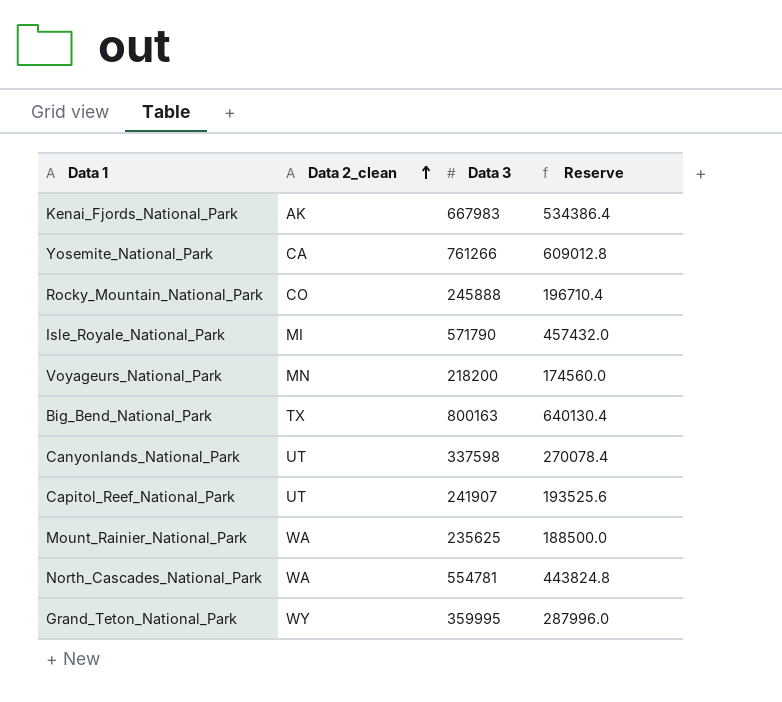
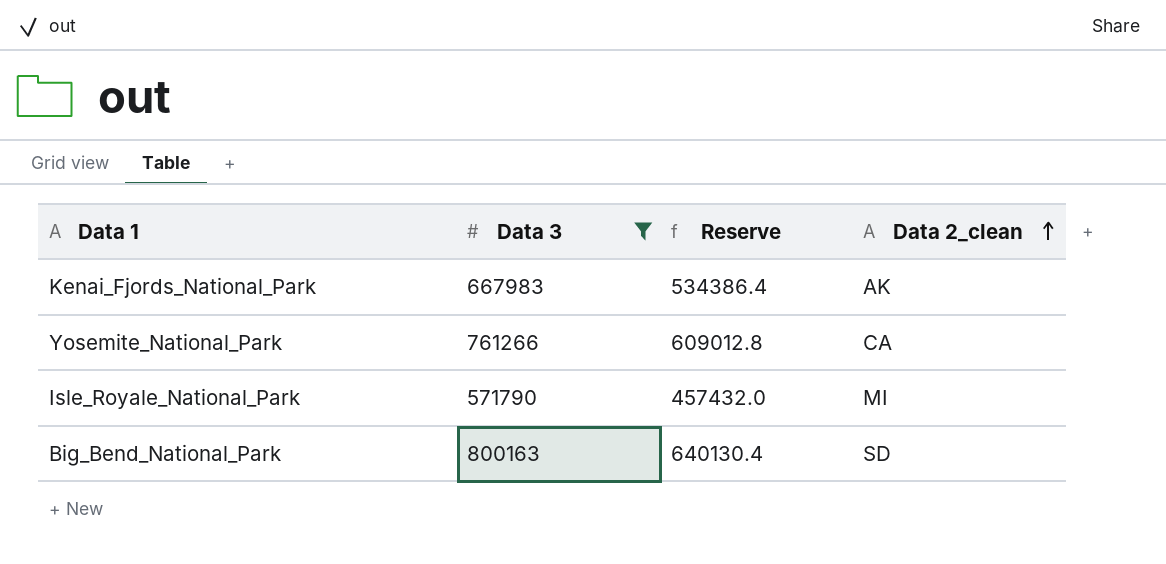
filter: none -> Data 3 >= 571790
column Data 2_clean | position: 2 -> 4
Big_Bend_National_Park | Data 2_clean: TX -> SD

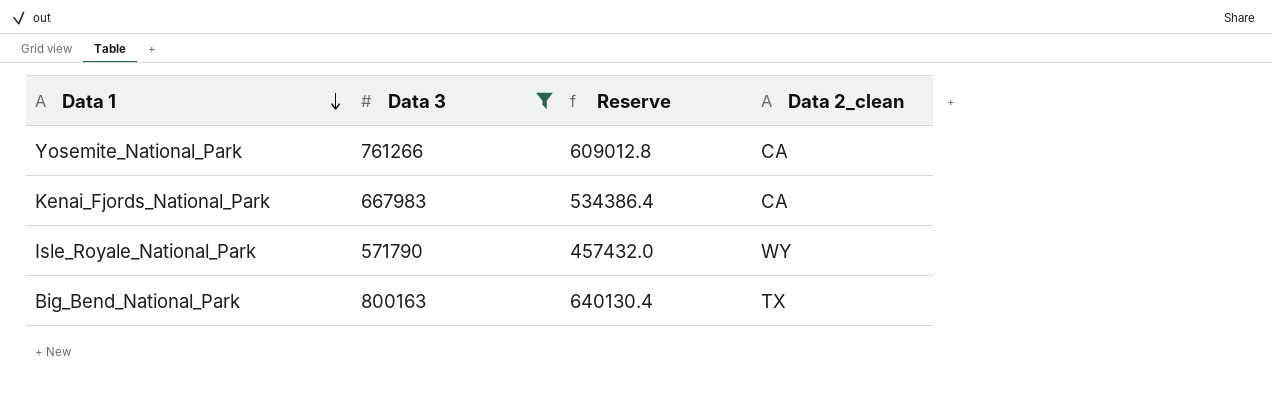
row order: Data 2_clean ascending -> Data 1 descending
Kenai_Fjords_National_Park | Data 2_clean: AK -> CA
Isle_Royale_National_Park | Data 2_clean: MI -> WY
Big_Bend_National_Park | Data 2_clean: SD -> TX

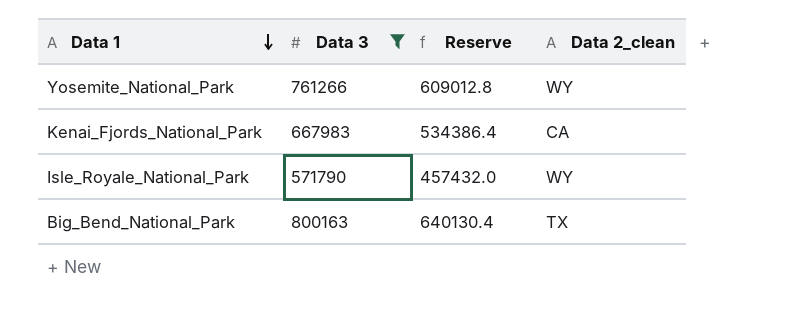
Yosemite_National_Park | Data 2_clean: CA -> WY

